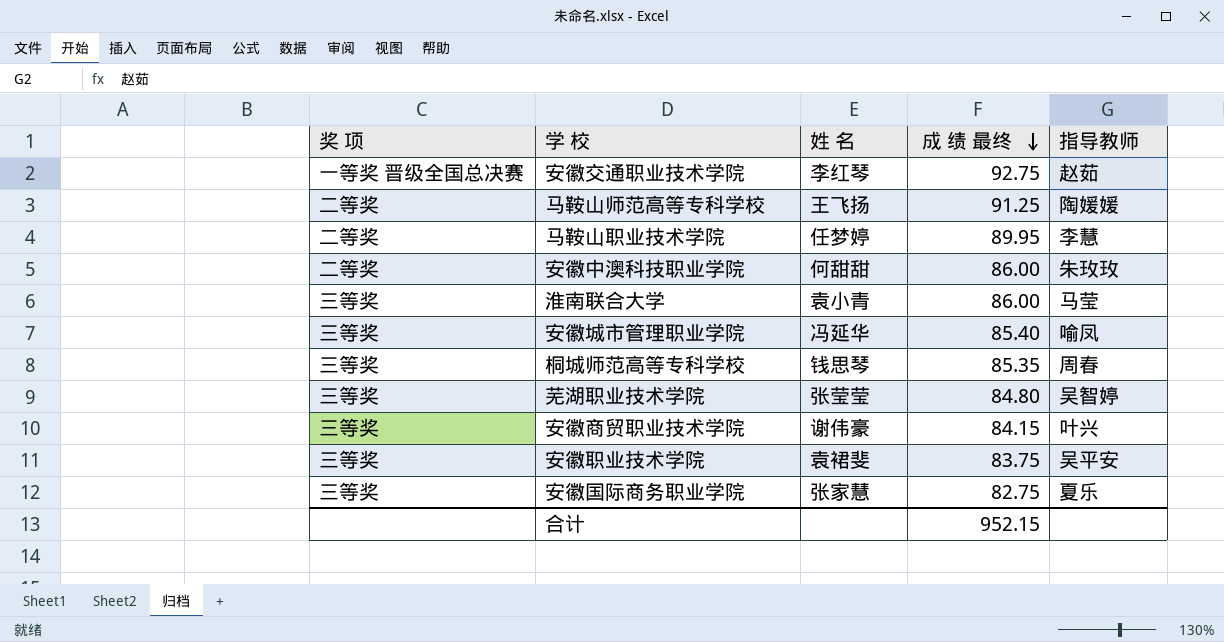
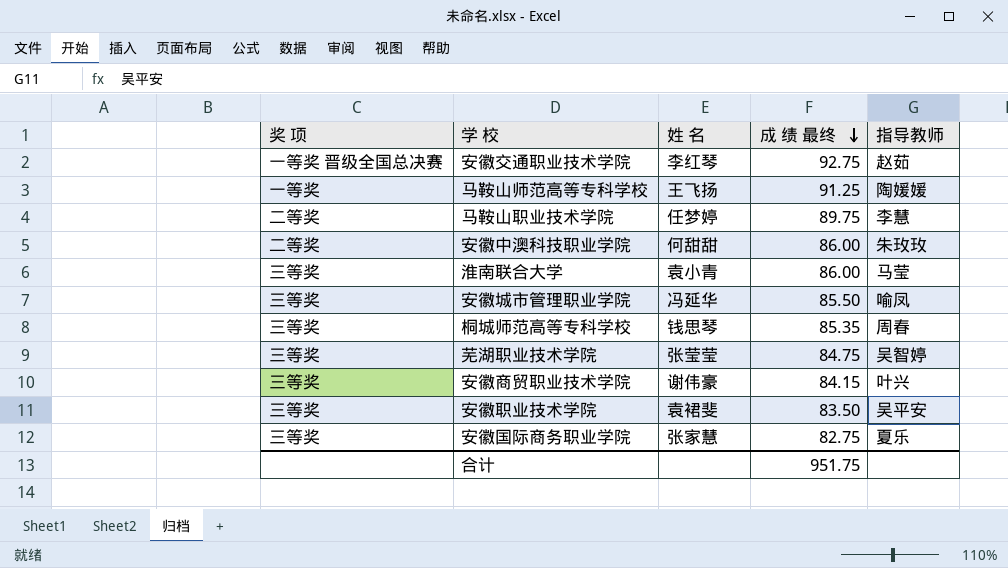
马鞍山师范高等专科学校 | 奖 项: 二等奖 -> 一等奖
马鞍山职业技术学院 | 成 绩 最终: 89.95 -> 89.75
安徽城市管理职业学院 | 成 绩 最终: 85.40 -> 85.50
芜湖职业技术学院 | 成 绩 最终: 84.80 -> 84.75
安徽职业技术学院 | 成 绩 最终: 83.75 -> 83.50
合计 | 成 绩 最终: 952.15 -> 951.75

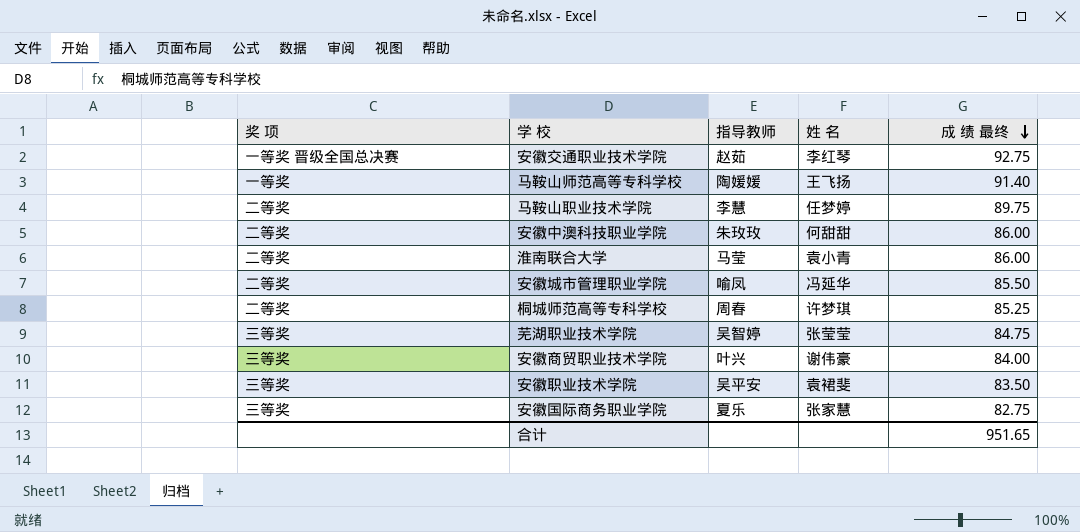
column 指导教师 | position: 5 -> 3
马鞍山师范高等专科学校 | 成 绩 最终: 91.25 -> 91.40
淮南联合大学 | 奖 项: 三等奖 -> 二等奖
安徽城市管理职业学院 | 奖 项: 三等奖 -> 二等奖
桐城师范高等专科学校 | 奖 项: 三等奖 -> 二等奖
桐城师范高等专科学校 | 姓 名: 钱思琴 -> 许梦琪
桐城师范高等专科学校 | 成 绩 最终: 85.35 -> 85.25
安徽商贸职业技术学院 | 成 绩 最终: 84.15 -> 84.00
合计 | 成 绩 最终: 951.75 -> 951.65

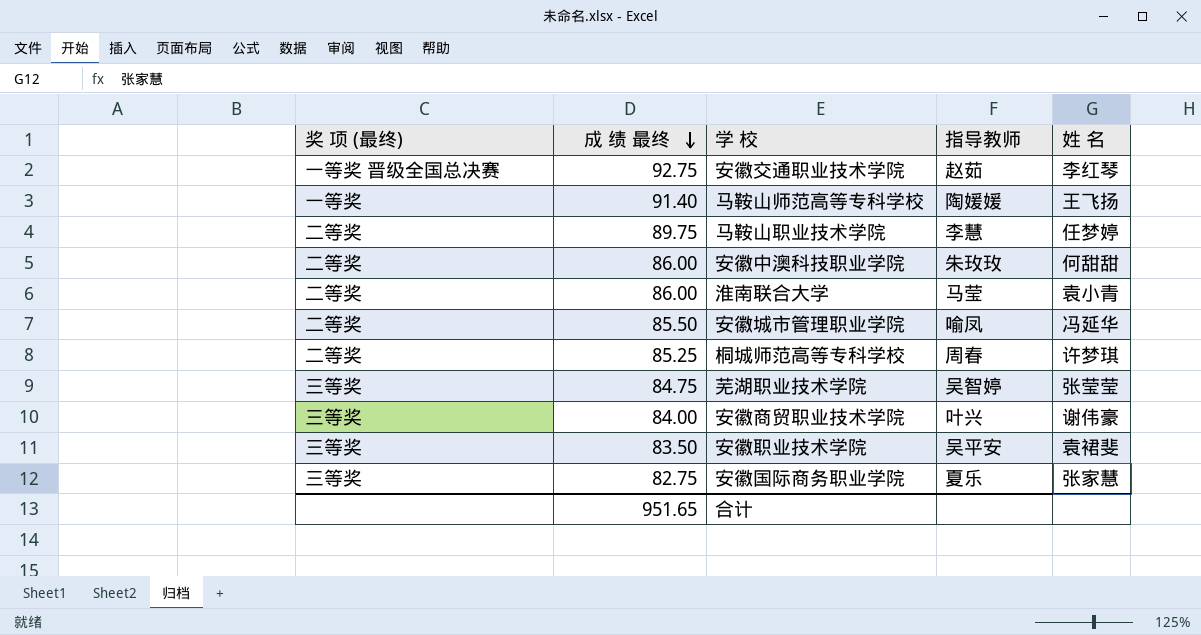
column name: 奖 项 -> 奖 项 (最终)
column 成 绩 最终 | position: 5 -> 2

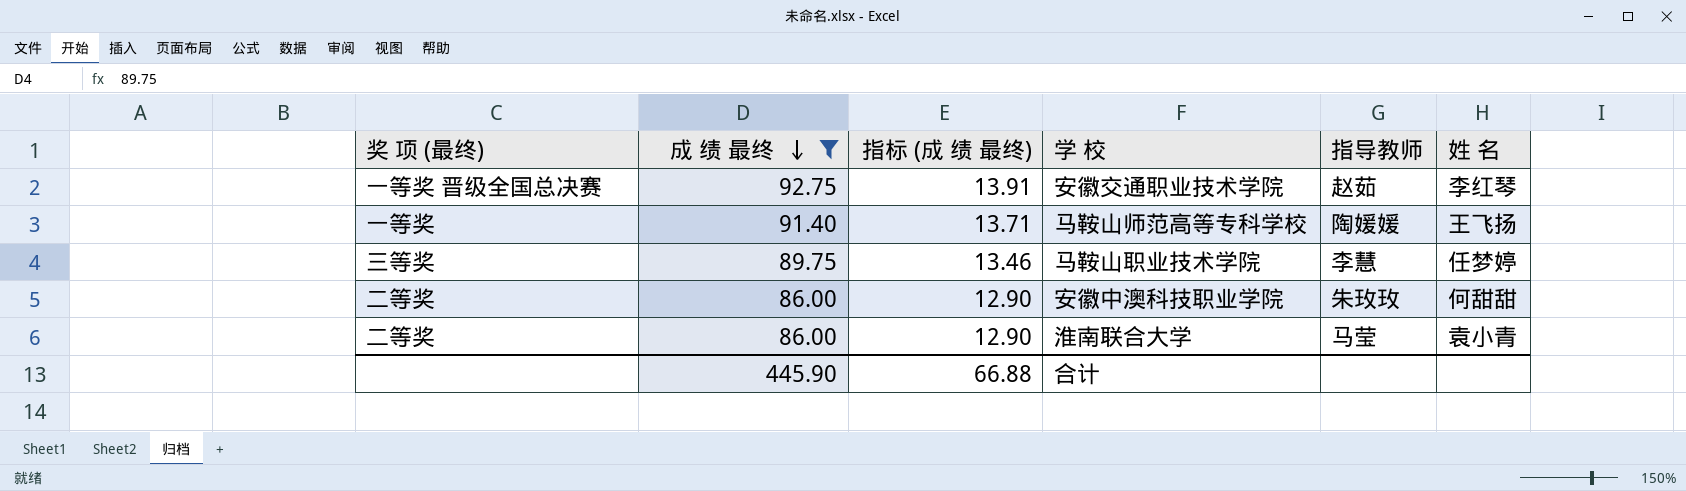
filter: none -> 成 绩 最终 >= 86.00
column 指标 (成 绩 最终) | formula: none -> [成 绩 最终] * 0.15
马鞍山职业技术学院 | 奖 项 (最终): 二等奖 -> 三等奖
合计 | 成 绩 最终: 951.65 -> 445.90

